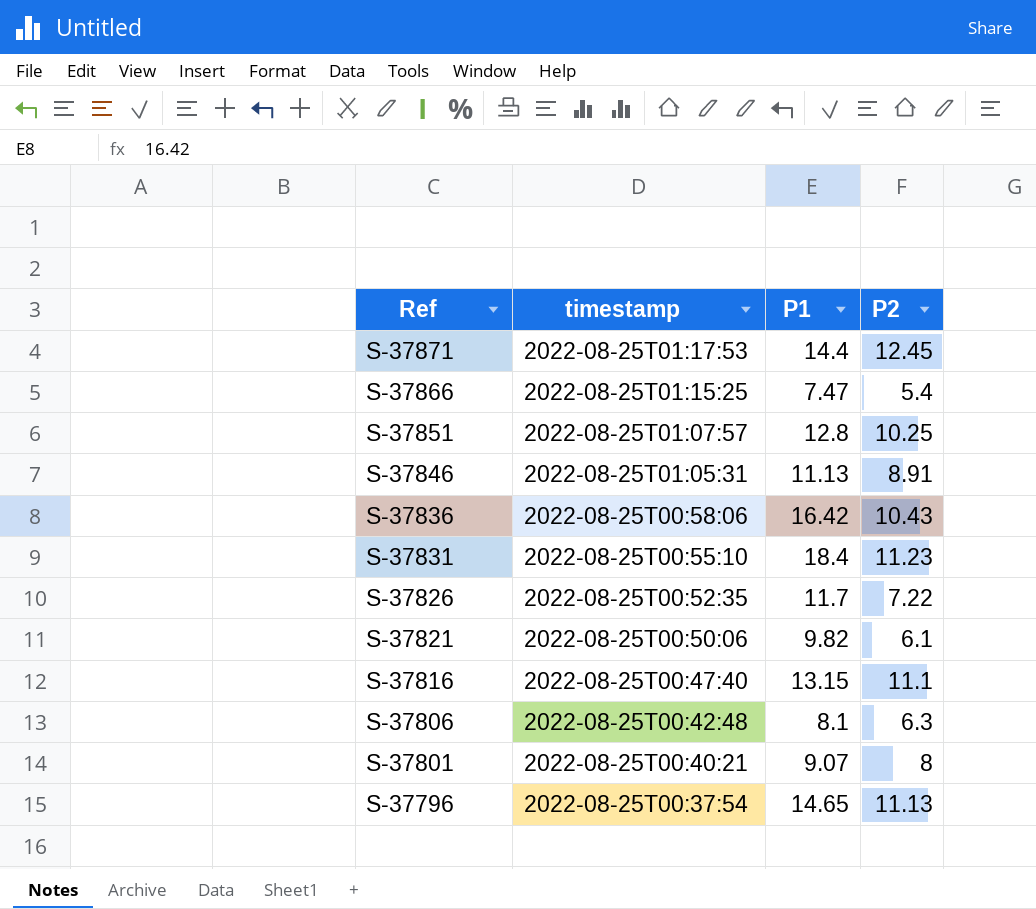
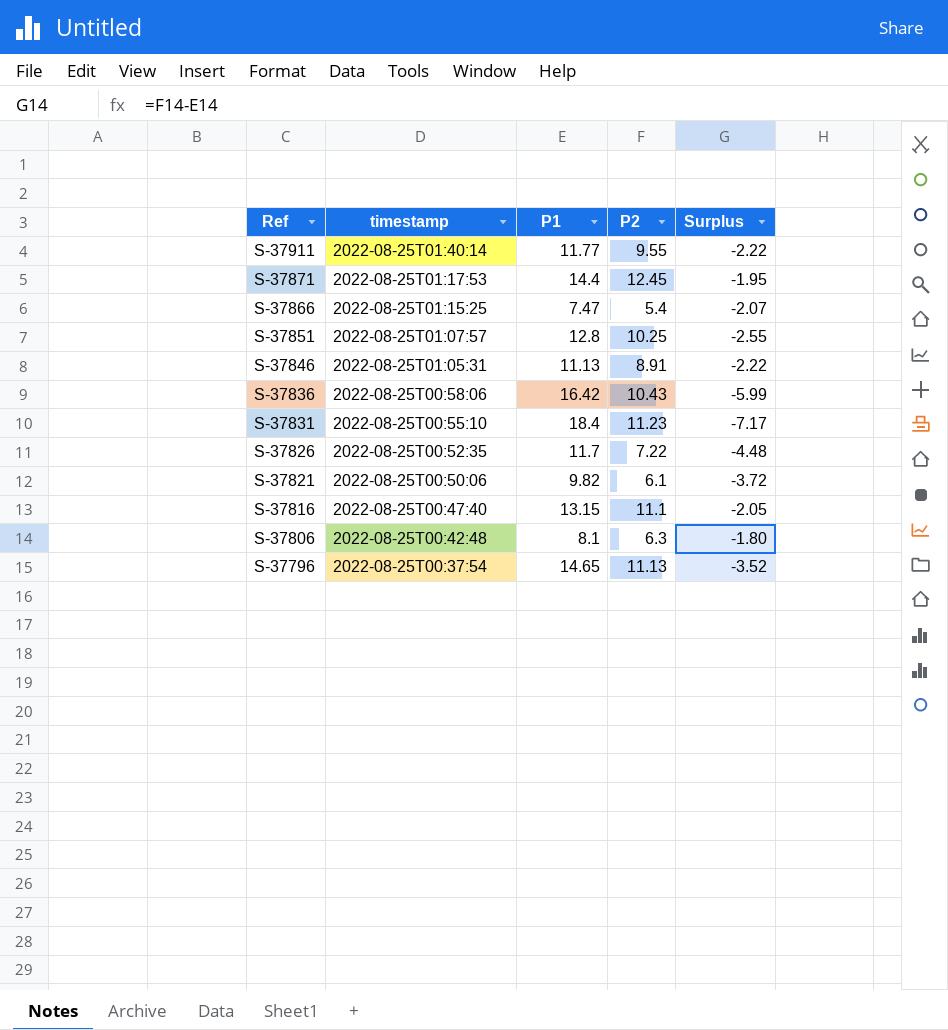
column Surplus | formula: none -> [P2] - [P1]
row S-37801: 2022-08-25T00:40:21 | 9.07 | 8 -> none
row S-37911: none -> 2022-08-25T01:40:14 | 11.77 | 9.55 | -2.22

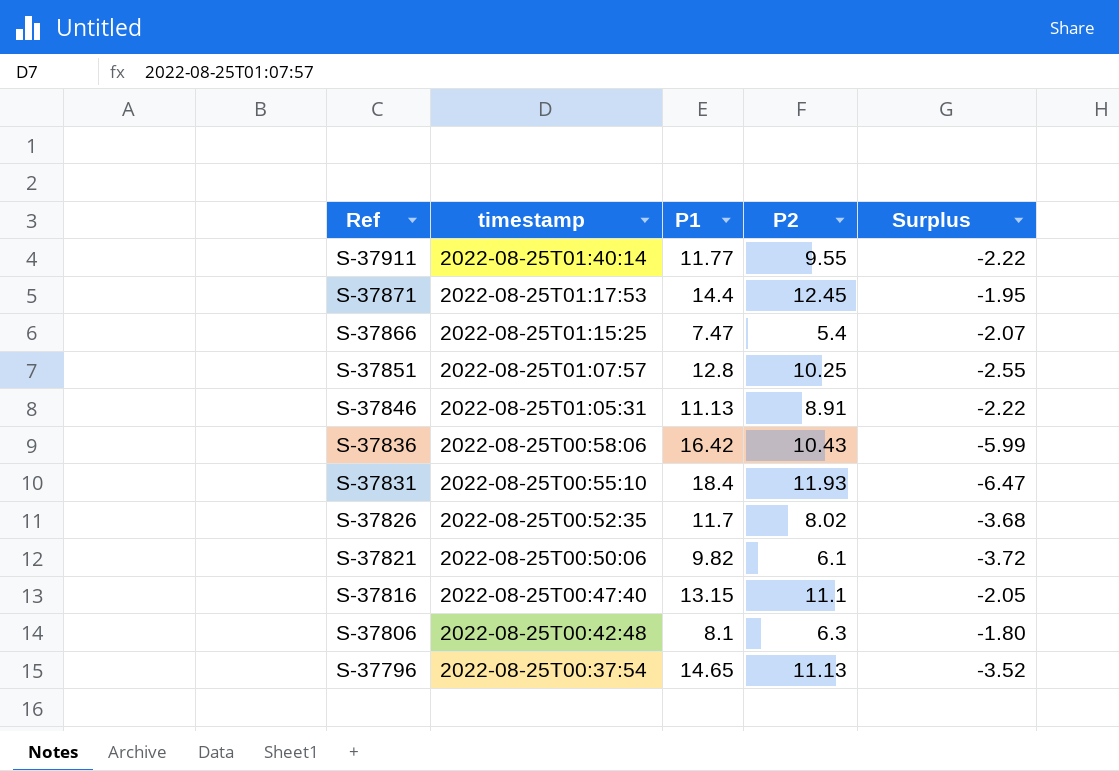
S-37831 | P2: 11.23 -> 11.93
S-37831 | Surplus: -7.17 -> -6.47
S-37826 | P2: 7.22 -> 8.02
S-37826 | Surplus: -4.48 -> -3.68

